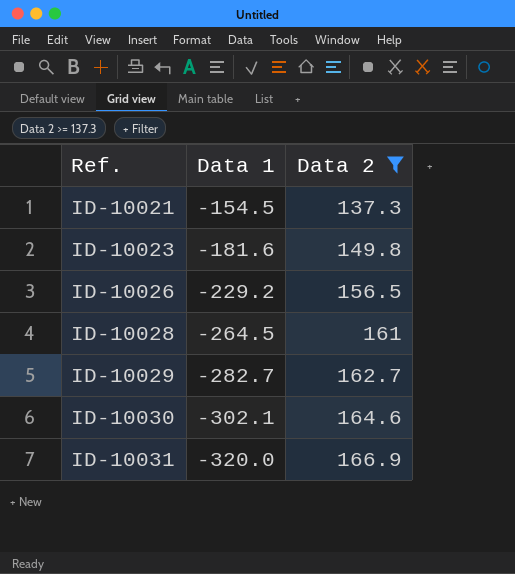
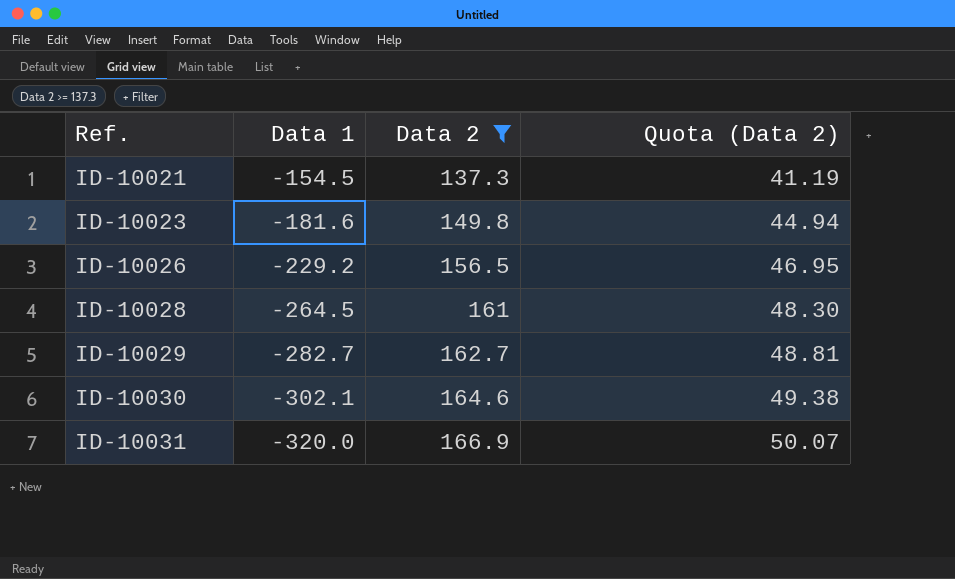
column Quota (Data 2) | formula: none -> [Data 2] * 0.3

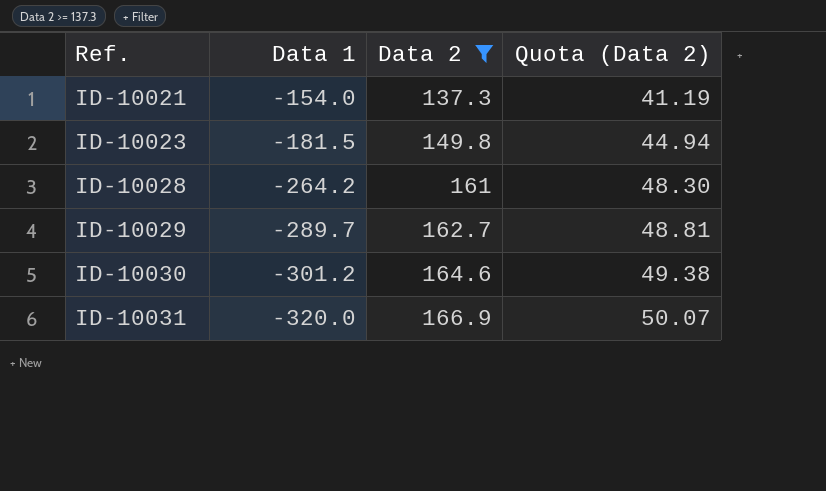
row ID-10026: -229.2 | 156.5 | 46.95 -> none
ID-10021 | Data 1: -154.5 -> -154.0
ID-10023 | Data 1: -181.6 -> -181.5
ID-10028 | Data 1: -264.5 -> -264.2
ID-10029 | Data 1: -282.7 -> -289.7
ID-10030 | Data 1: -302.1 -> -301.2

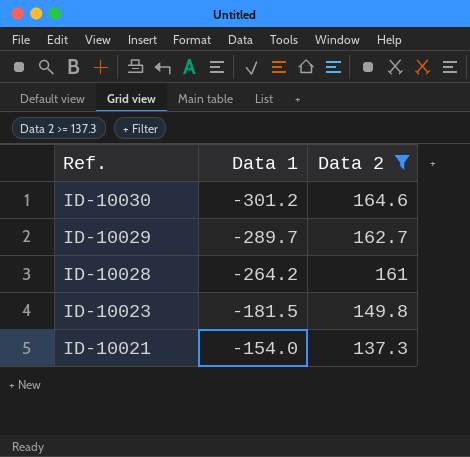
row order: Ref. ascending -> Ref. descending
column Quota (Data 2) | formula: [Data 2] * 0.3 -> none
row ID-10031: -320.0 | 166.9 | 50.07 -> none

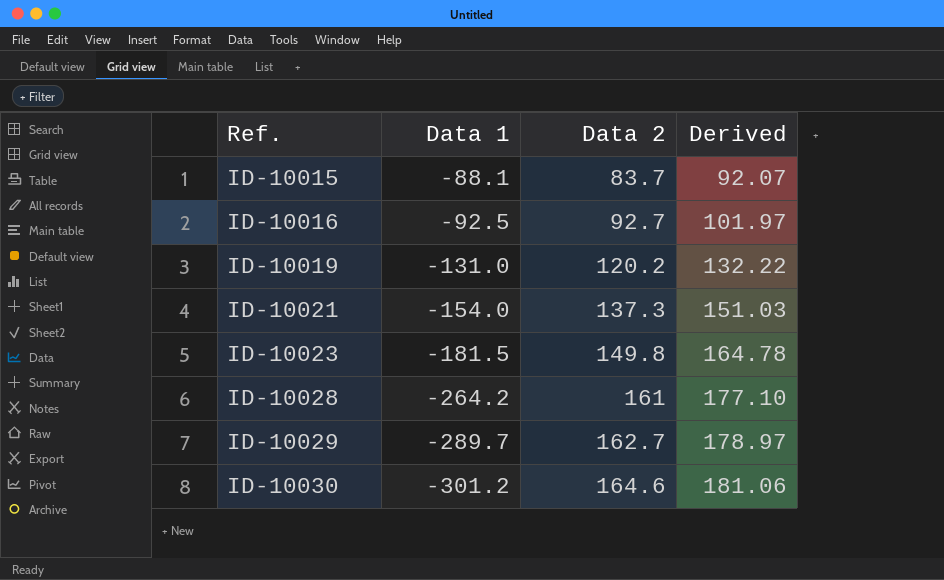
filter: Data 2 >= 137.3 -> none
row order: Ref. descending -> Ref. ascending
column Derived | formula: none -> [Data 2] * 1.1

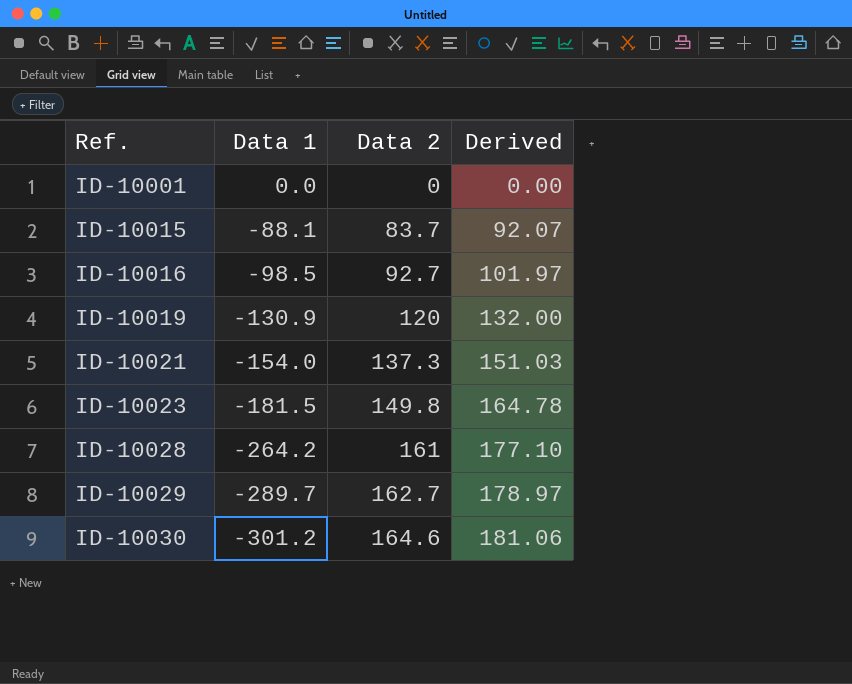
row ID-10001: none -> 0.0 | 0 | 0.00
ID-10016 | Data 1: -92.5 -> -98.5
ID-10019 | Data 1: -131.0 -> -130.9
ID-10019 | Data 2: 120.2 -> 120
ID-10019 | Derived: 132.22 -> 132.00

